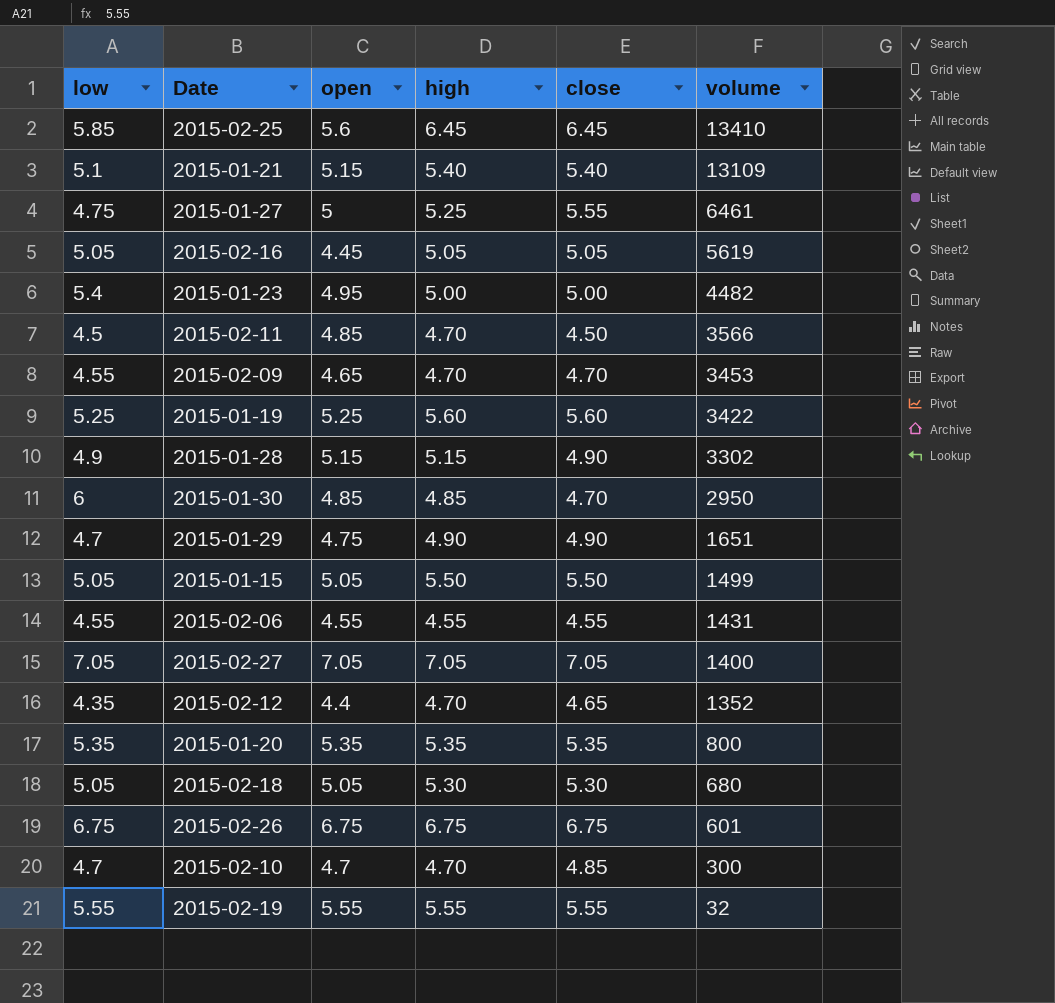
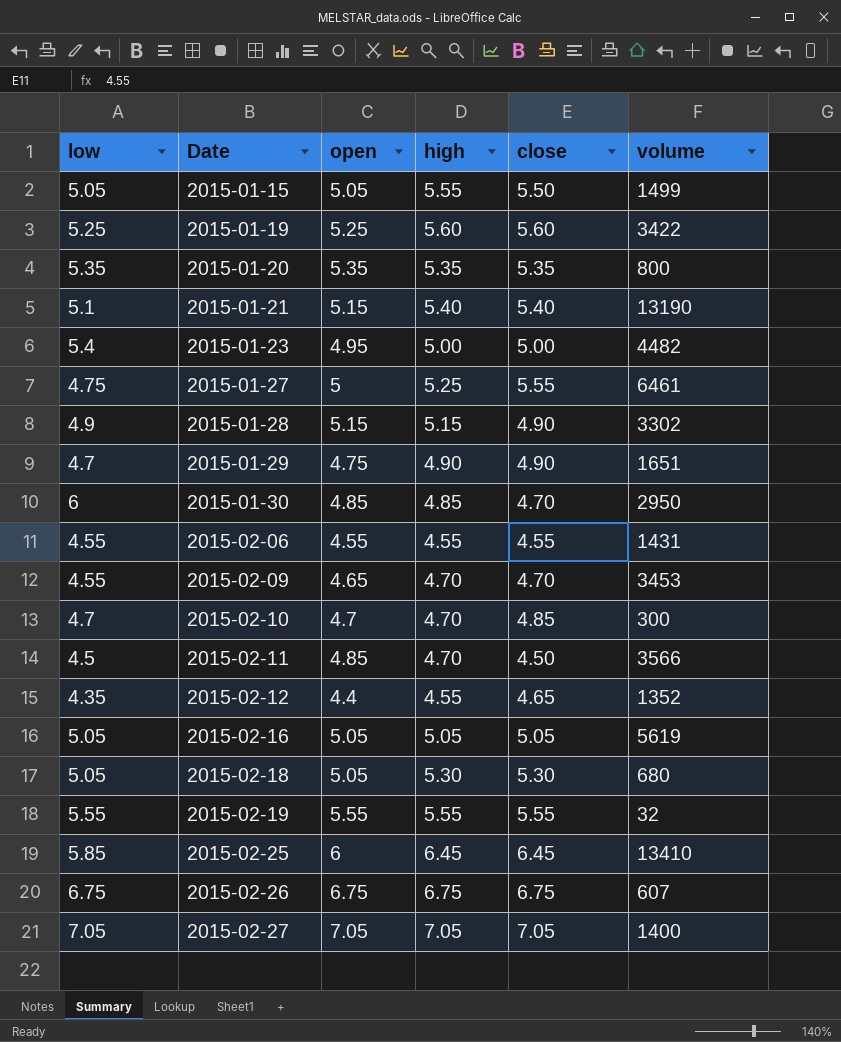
row order: volume descending -> Date ascending
2015-01-15 | high: 5.50 -> 5.55
2015-01-21 | volume: 13109 -> 13190
2015-02-12 | high: 4.70 -> 4.55
2015-02-16 | open: 4.45 -> 5.05
2015-02-25 | open: 5.6 -> 6
2015-02-26 | volume: 601 -> 607

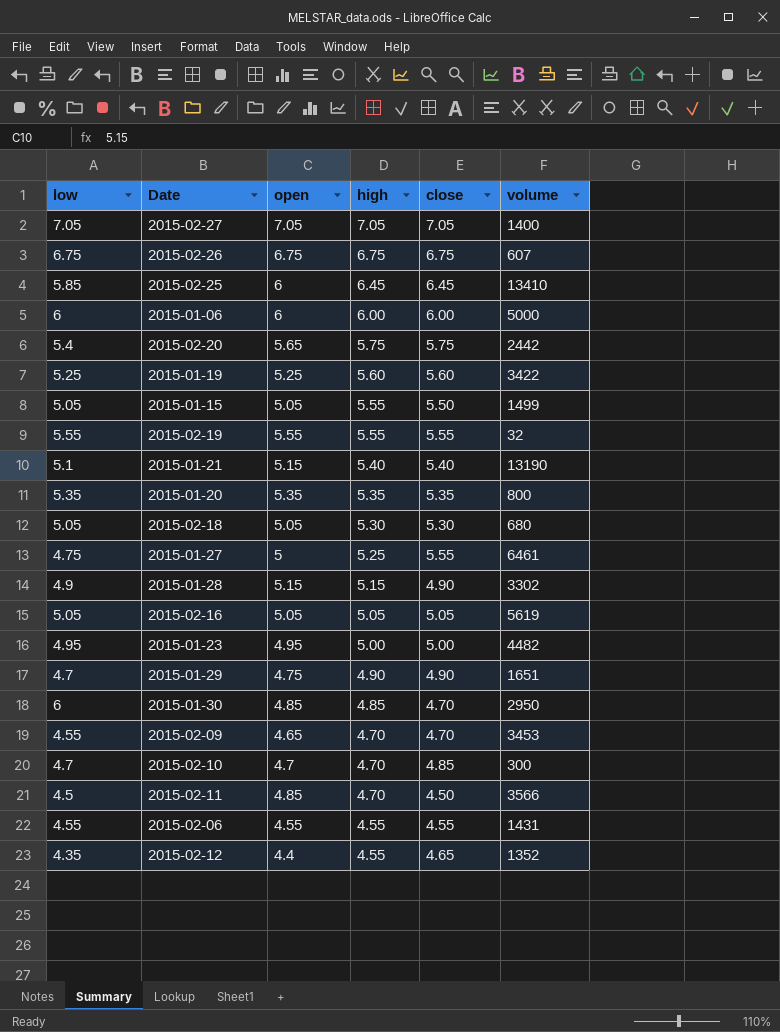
row order: Date ascending -> high descending
row 2015-01-06: none -> 6 | 6 | 6.00 | 6.00 | 5000
row 2015-02-20: none -> 5.4 | 5.65 | 5.75 | 5.75 | 2442
2015-01-23 | low: 5.4 -> 4.95

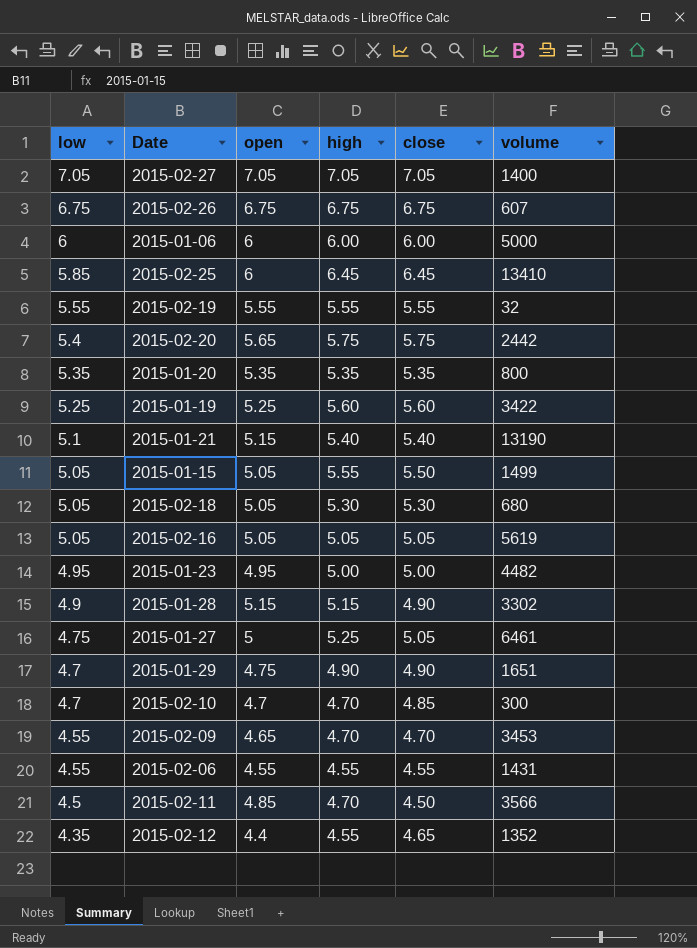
row order: high descending -> low descending
row 2015-01-30: 6 | 4.85 | 4.85 | 4.70 | 2950 -> none
2015-01-27 | close: 5.55 -> 5.05

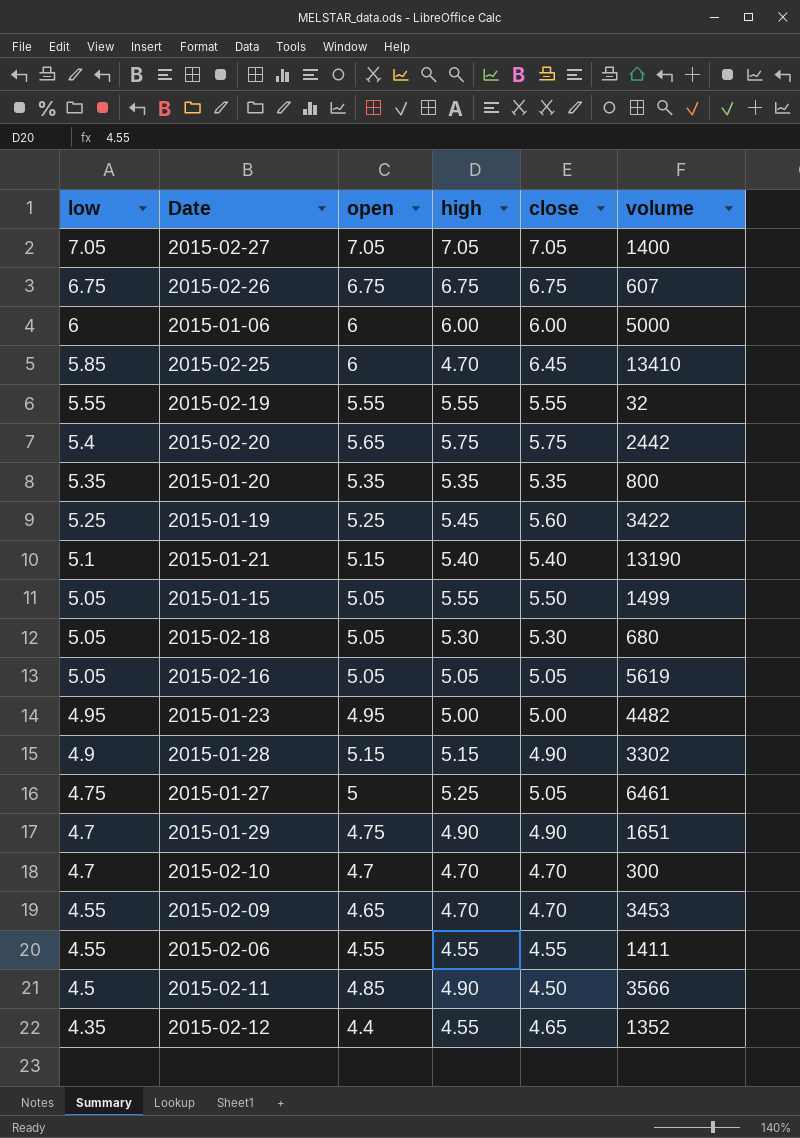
2015-02-25 | high: 6.45 -> 4.70
2015-01-19 | high: 5.60 -> 5.45
2015-02-10 | close: 4.85 -> 4.70
2015-02-06 | volume: 1431 -> 1411
2015-02-11 | high: 4.70 -> 4.90

